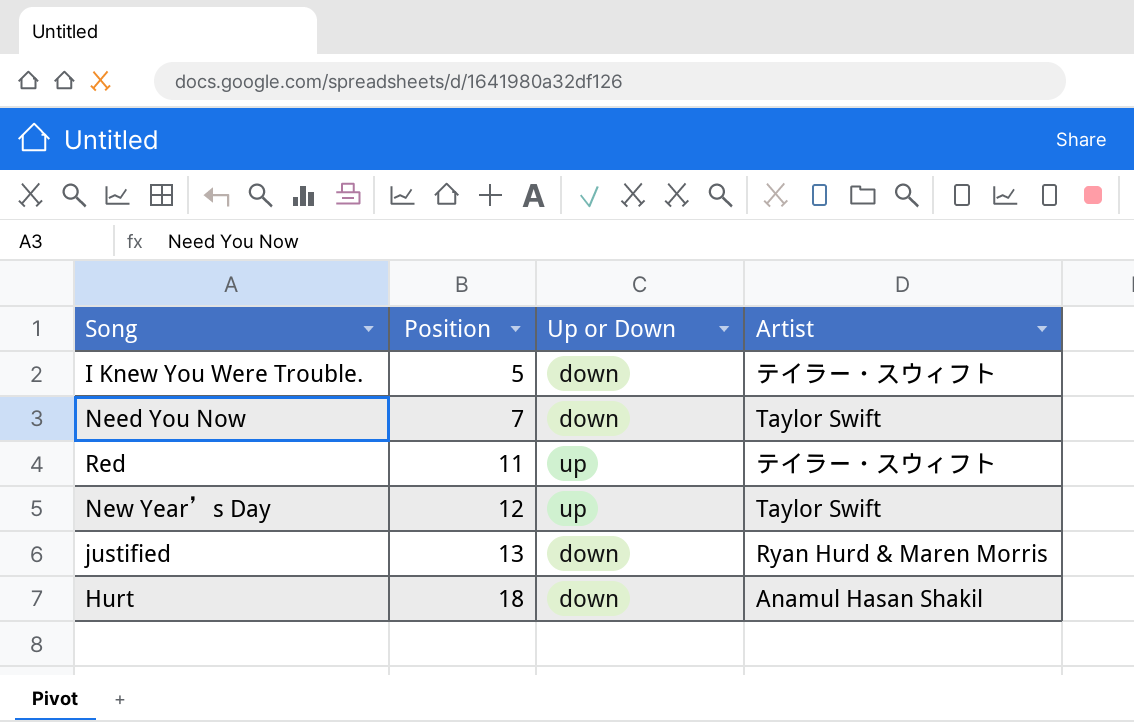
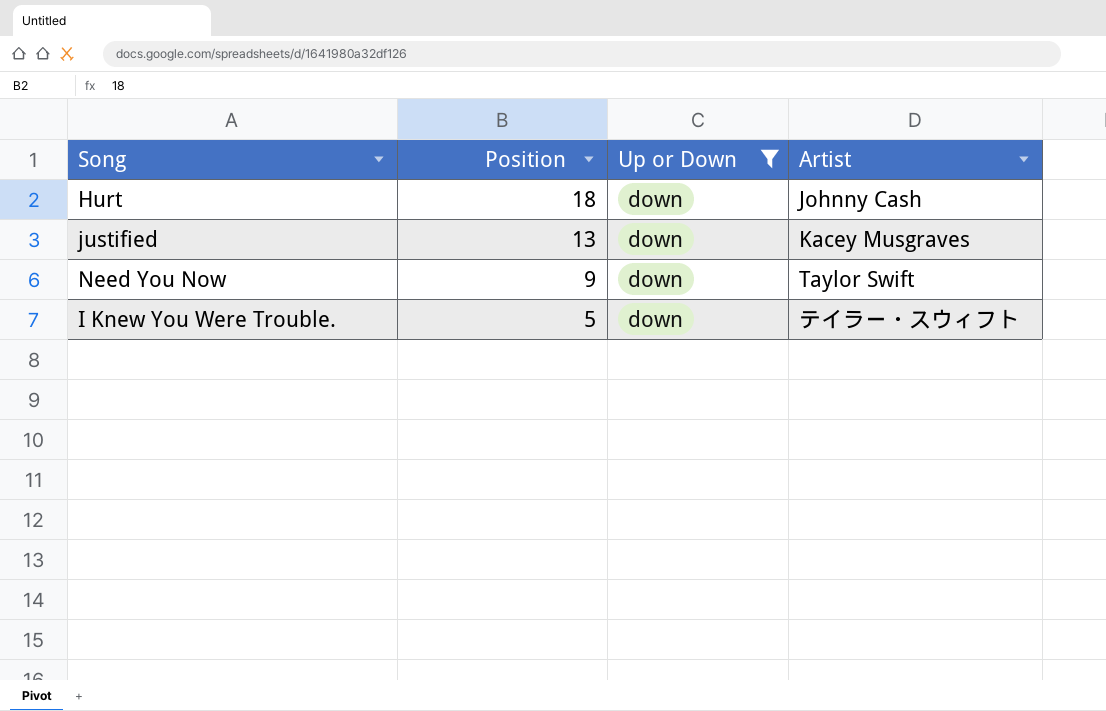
filter: none -> Up or Down = down
row order: Position ascending -> Position descending
Hurt | Artist: Anamul Hasan Shakil -> Johnny Cash
justified | Artist: Ryan Hurd & Maren Morris -> Kacey Musgraves
Need You Now | Position: 7 -> 9

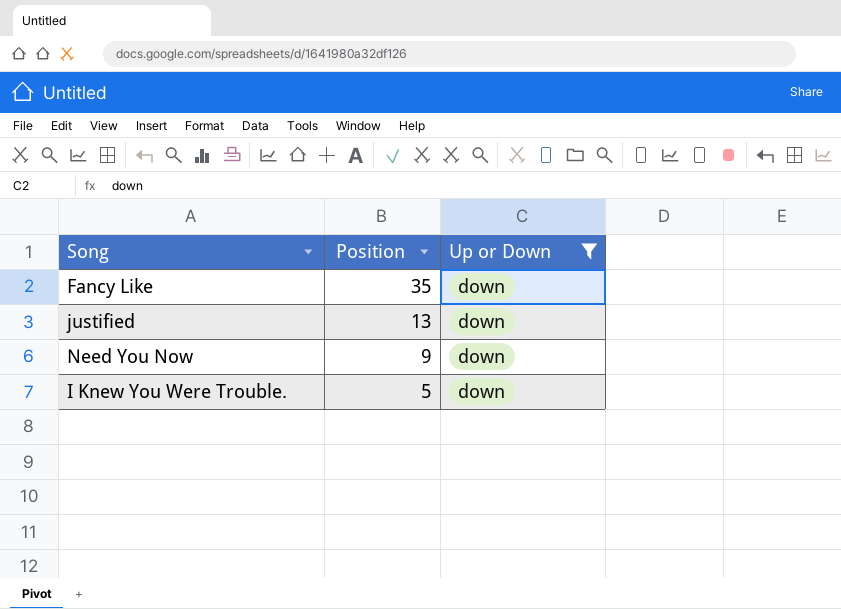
column Artist | position: 4 -> none
row Hurt: 18 | down | Johnny Cash -> none
row Fancy Like: none -> 35 | down

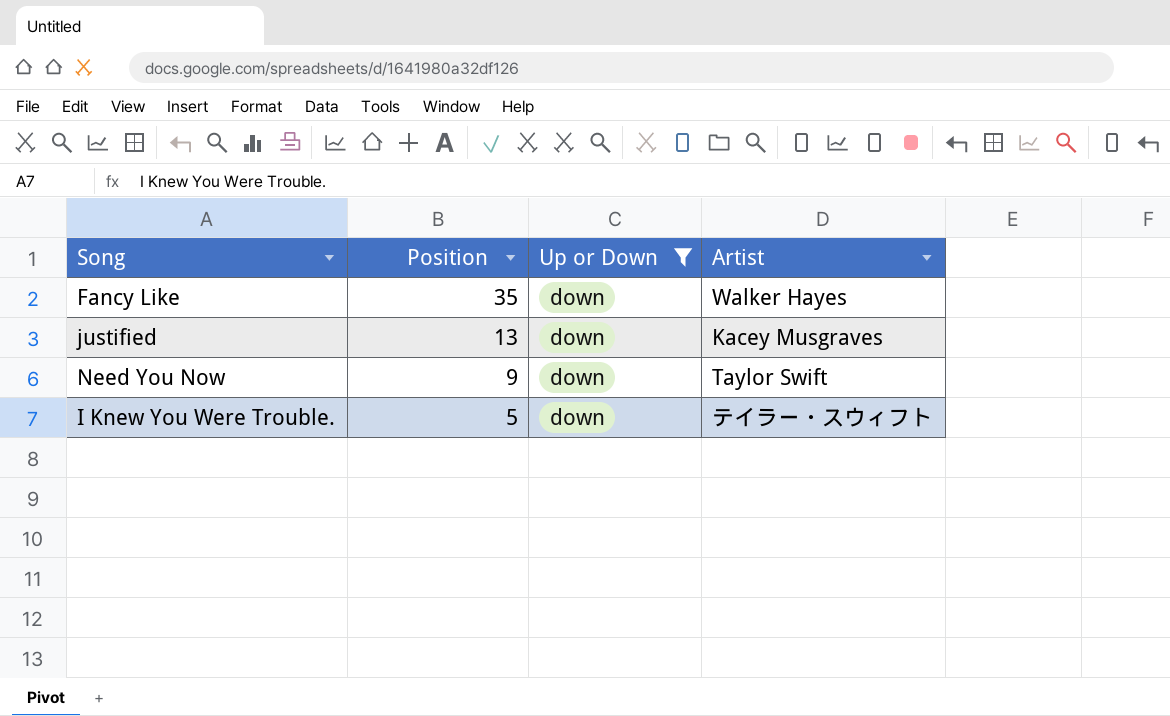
column Artist | position: none -> 4

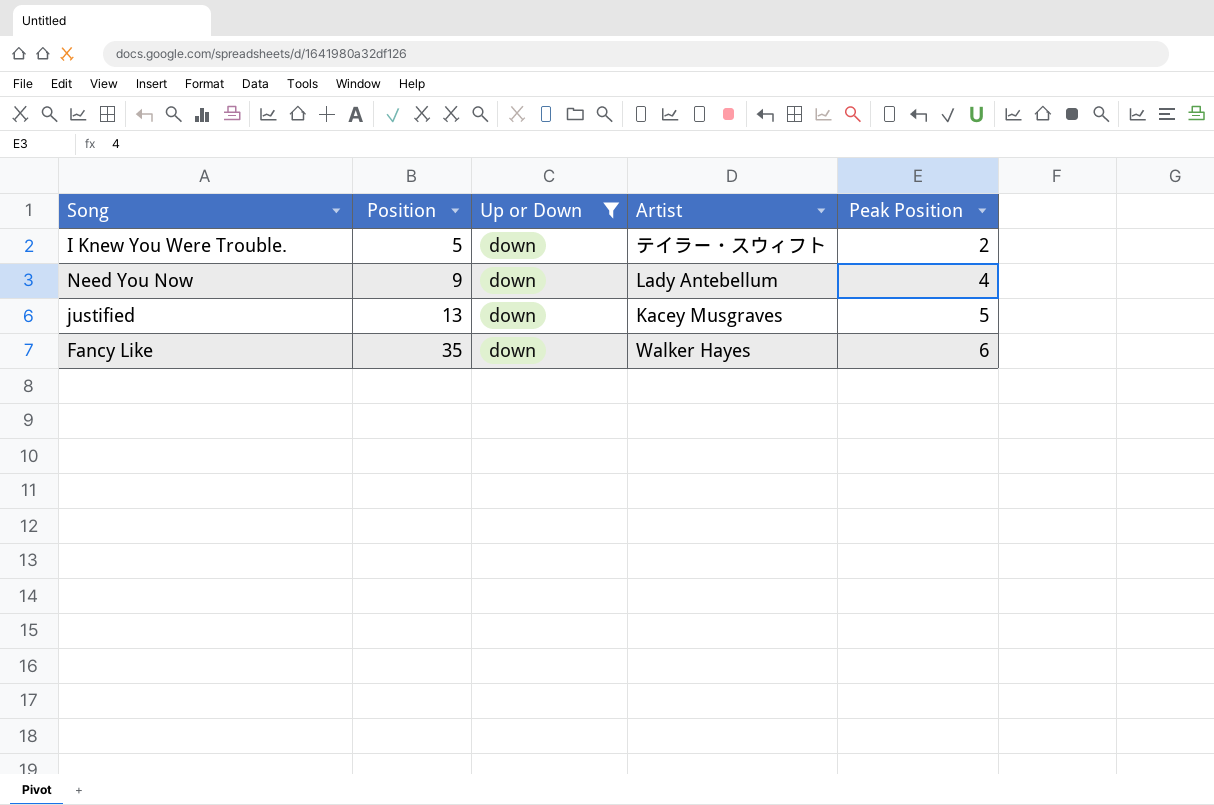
row order: Position descending -> Position ascending
column Peak Position | position: none -> 5
Need You Now | Artist: Taylor Swift -> Lady Antebellum

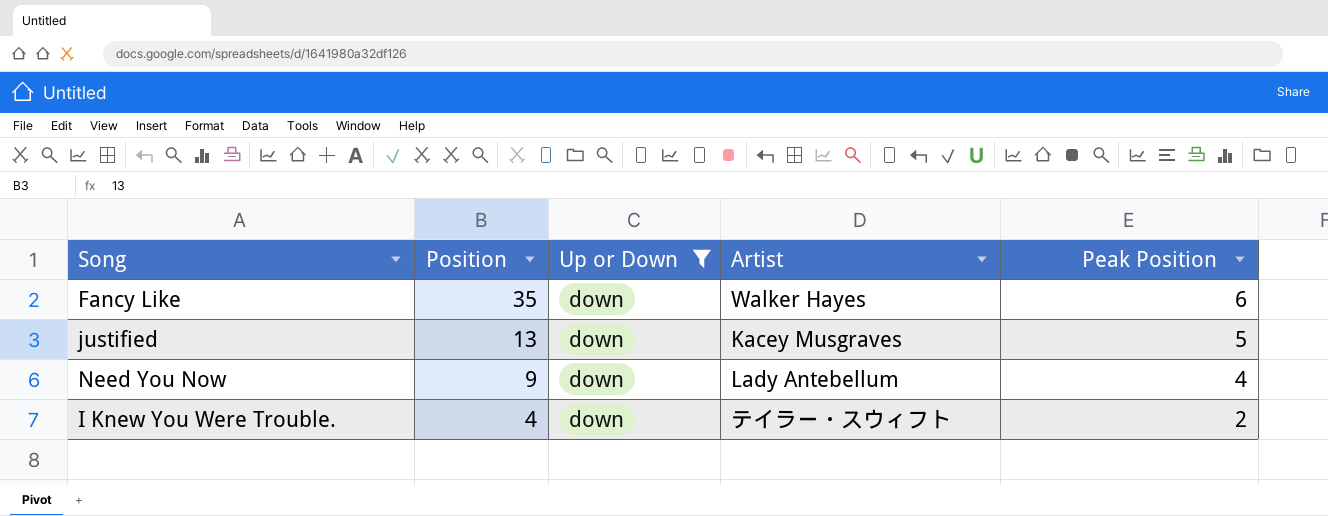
row order: Position ascending -> Position descending
I Knew You Were Trouble. | Position: 5 -> 4

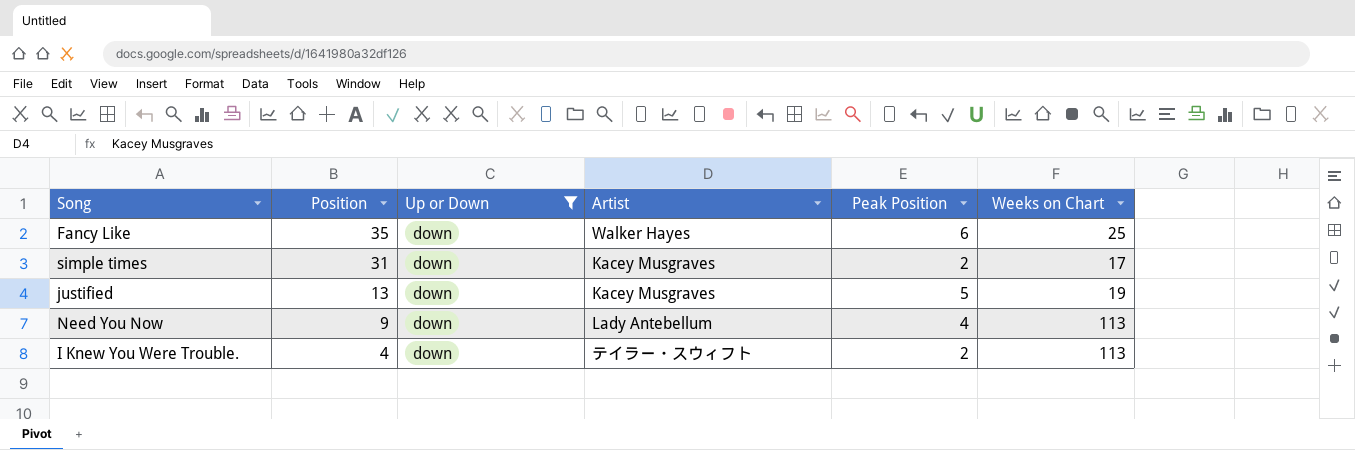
column Weeks on Chart | position: none -> 6
row simple times: none -> 31 | down | Kacey Musgraves | 2 | 17

